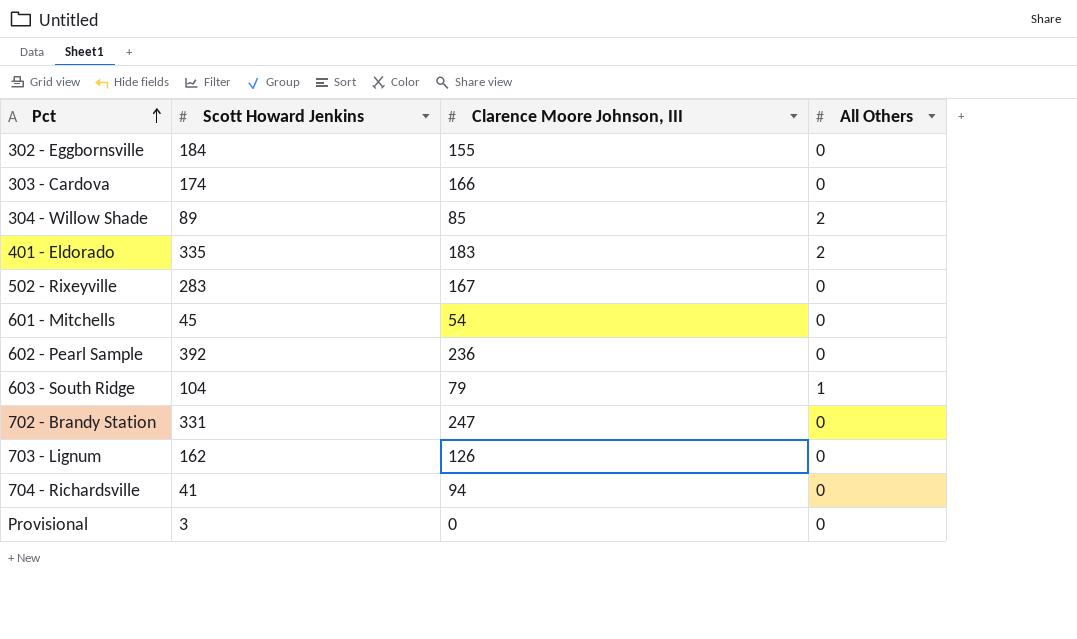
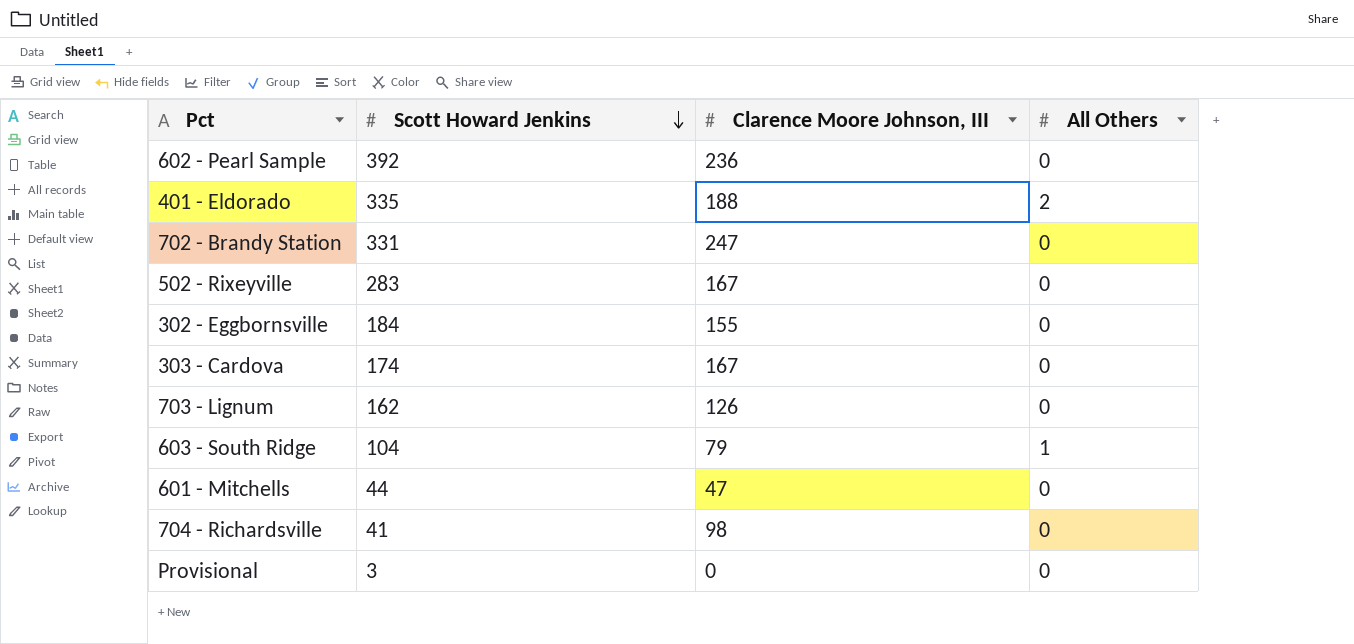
row order: Pct ascending -> Scott Howard Jenkins descending
row 304 - Willow Shade: 89 | 85 | 2 -> none
401 - Eldorado | Clarence Moore Johnson, III: 183 -> 188
303 - Cardova | Clarence Moore Johnson, III: 166 -> 167
601 - Mitchells | Scott Howard Jenkins: 45 -> 44
601 - Mitchells | Clarence Moore Johnson, III: 54 -> 47
704 - Richardsville | Clarence Moore Johnson, III: 94 -> 98

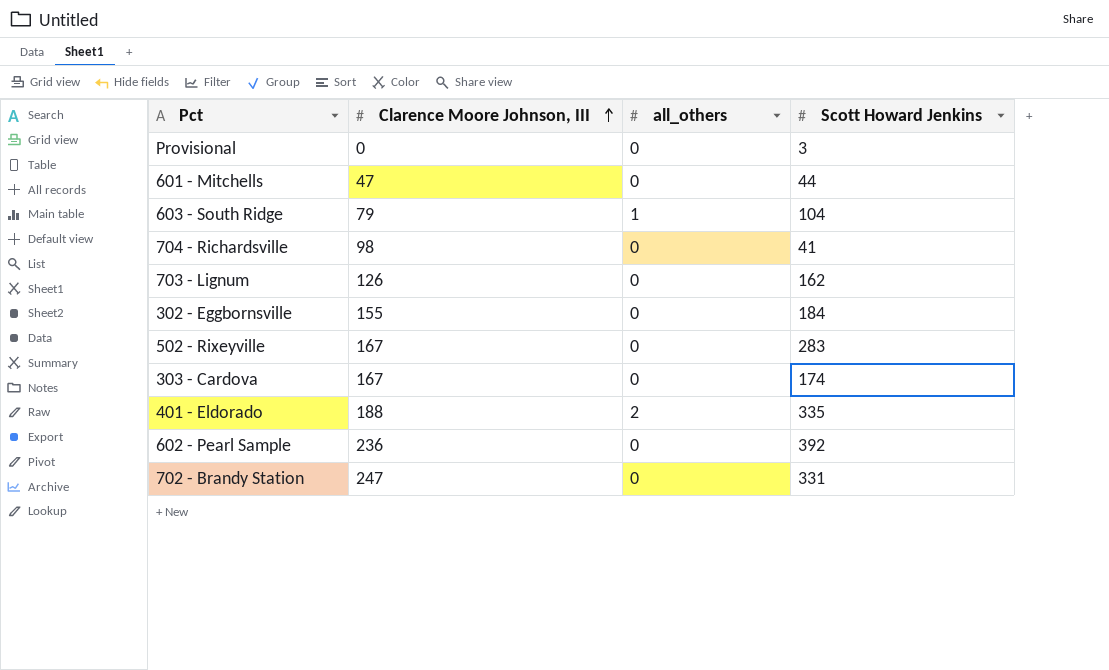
row order: Scott Howard Jenkins descending -> Clarence Moore Johnson, III ascending
column name: All Others -> all_others
column Scott Howard Jenkins | position: 2 -> 4

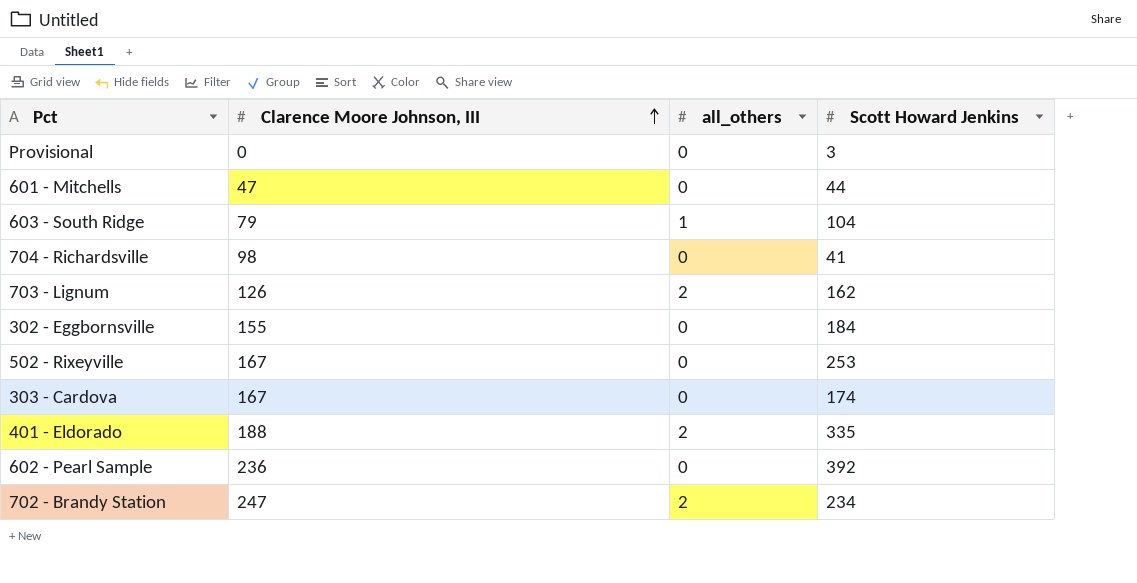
703 - Lignum | all_others: 0 -> 2
502 - Rixeyville | Scott Howard Jenkins: 283 -> 253
702 - Brandy Station | all_others: 0 -> 2
702 - Brandy Station | Scott Howard Jenkins: 331 -> 234

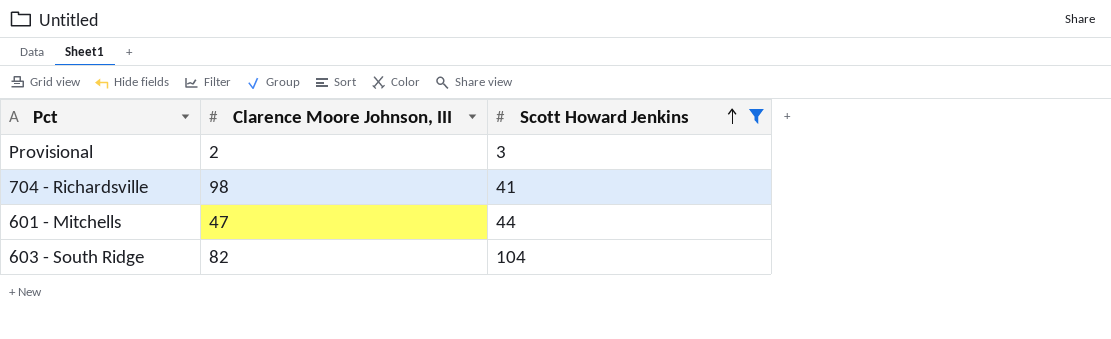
filter: none -> Scott Howard Jenkins <= 104
row order: Clarence Moore Johnson, III ascending -> Scott Howard Jenkins ascending
column all_others | position: 3 -> none
Provisional | Clarence Moore Johnson, III: 0 -> 2
603 - South Ridge | Clarence Moore Johnson, III: 79 -> 82

